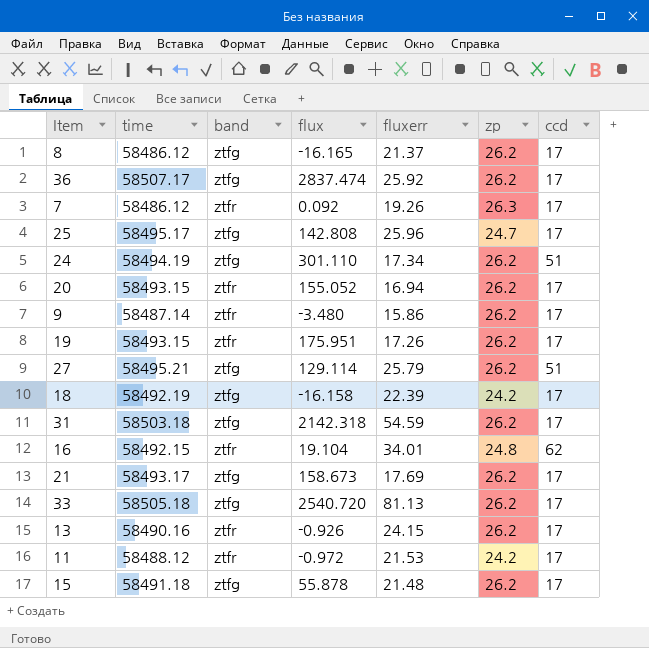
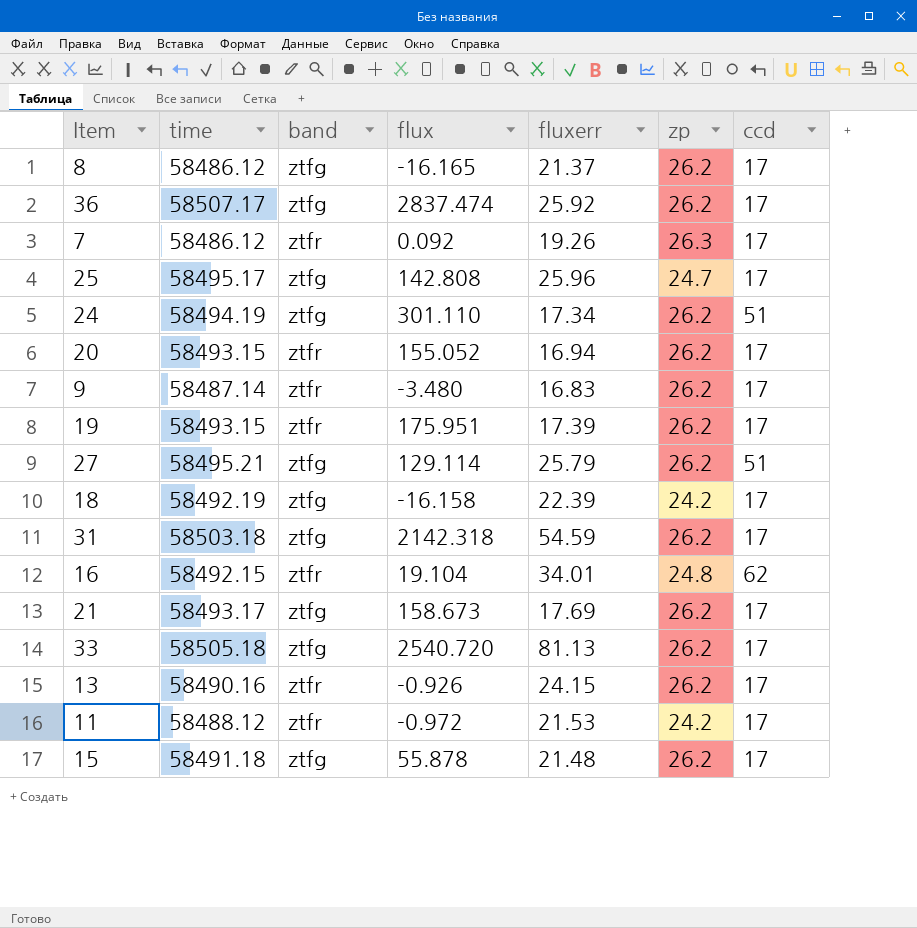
9 | fluxerr: 15.86 -> 16.83
19 | fluxerr: 17.26 -> 17.39

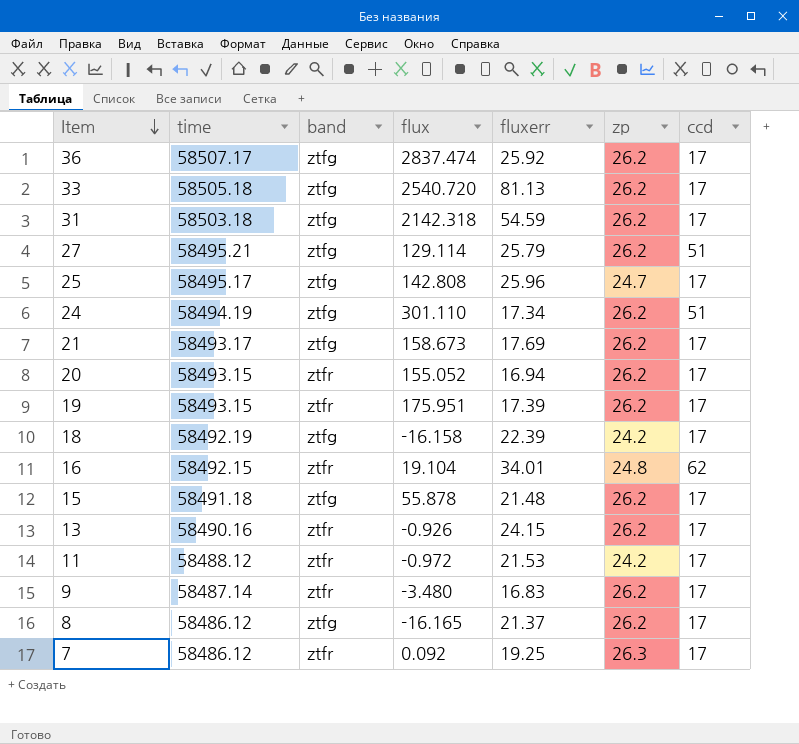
row order: none -> Item descending
7 | fluxerr: 19.26 -> 19.25

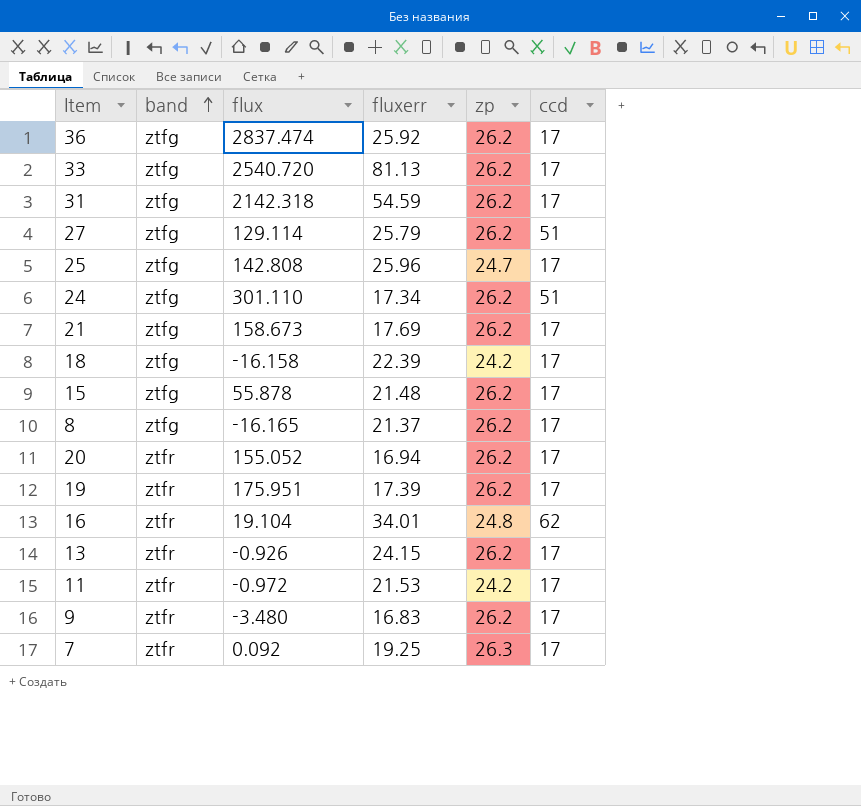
row order: Item descending -> band ascending
column time | position: 2 -> none

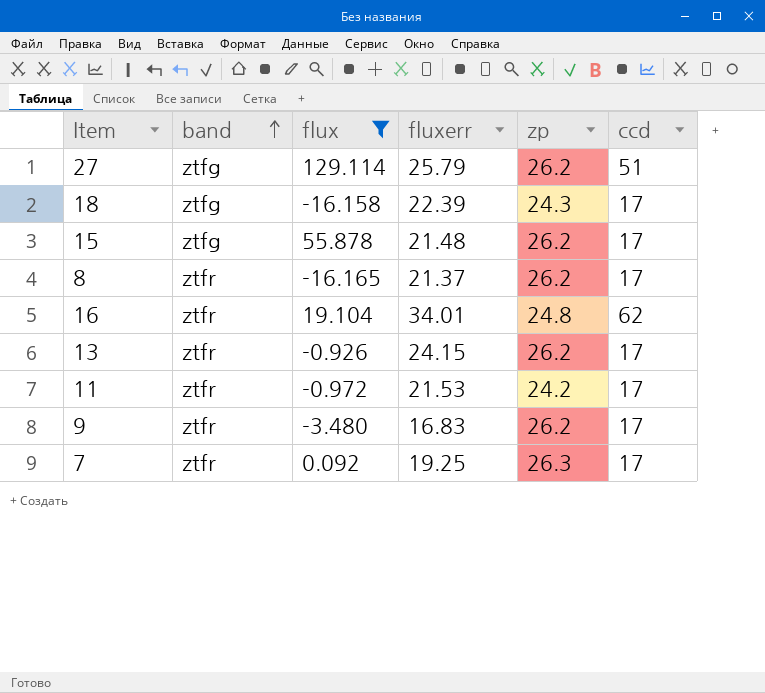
filter: none -> flux <= 129.114
18 | zp: 24.2 -> 24.3
8 | band: ztfg -> ztfr

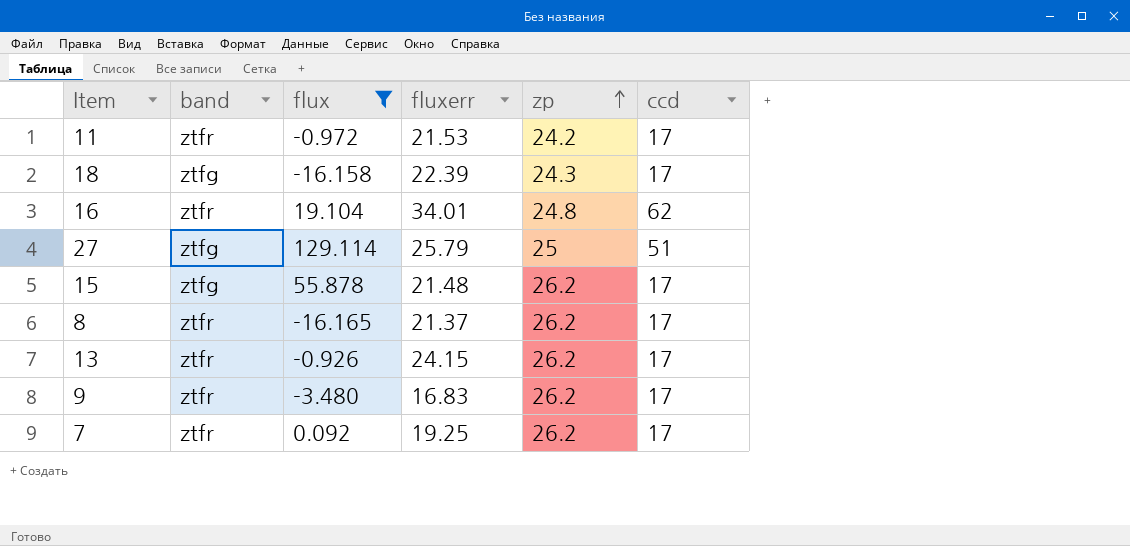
row order: band ascending -> zp ascending
27 | zp: 26.2 -> 25
7 | zp: 26.3 -> 26.2

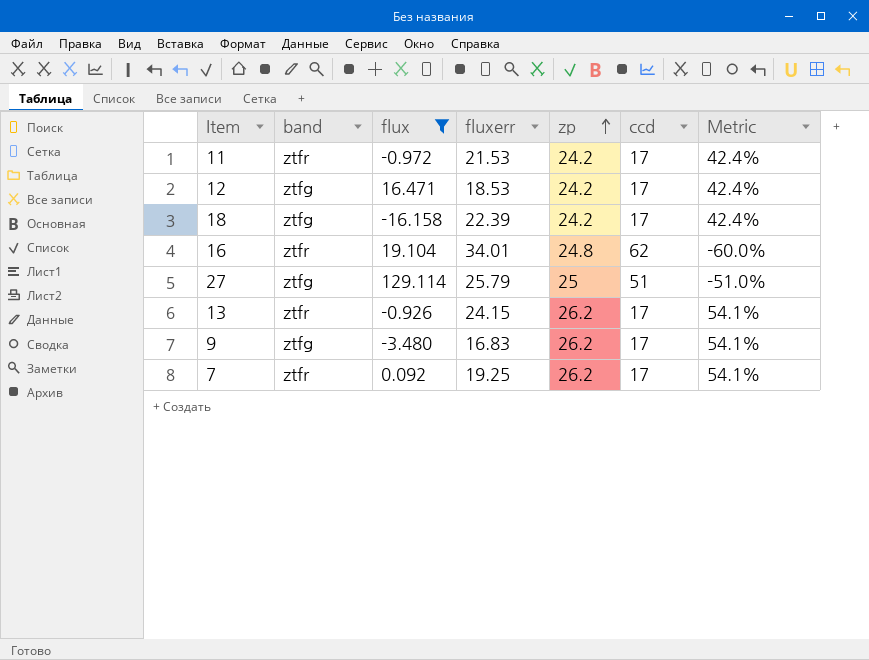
column Metric | formula: none -> ([zp] - [ccd]) / [ccd]
row 15: ztfg | 55.878 | 21.48 | 26.2 | 17 -> none
row 8: ztfr | -16.165 | 21.37 | 26.2 | 17 -> none
row 12: none -> ztfg | 16.471 | 18.53 | 24.2 | 17 | 42.4%
18 | zp: 24.3 -> 24.2
9 | band: ztfr -> ztfg

